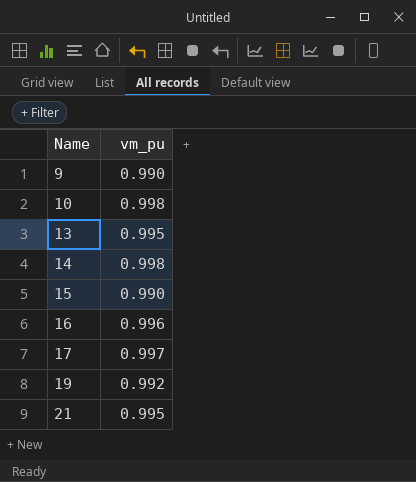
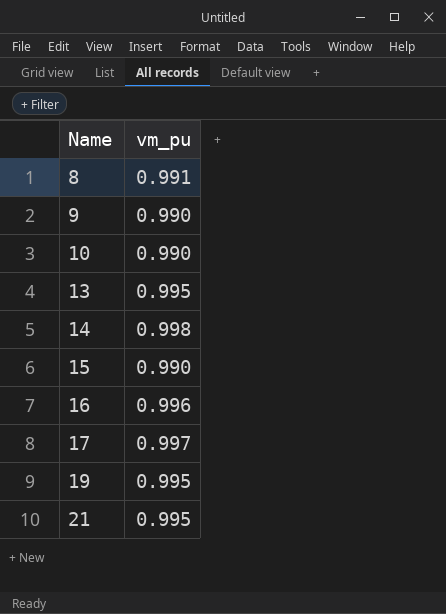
row 8: none -> 0.991
10 | vm_pu: 0.998 -> 0.990
19 | vm_pu: 0.992 -> 0.995

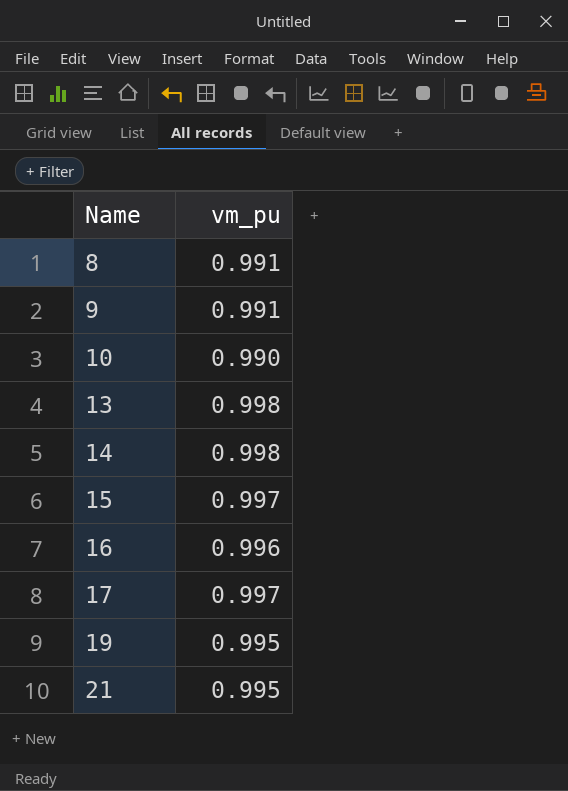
9 | vm_pu: 0.990 -> 0.991
13 | vm_pu: 0.995 -> 0.998
15 | vm_pu: 0.990 -> 0.997

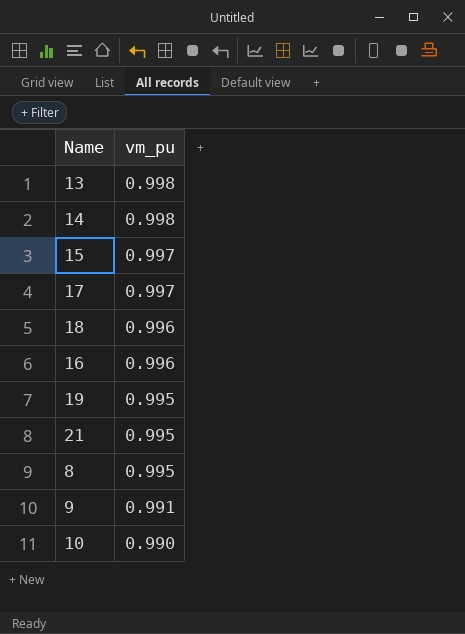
row order: Name ascending -> vm_pu descending
row 18: none -> 0.996
8 | vm_pu: 0.991 -> 0.995

